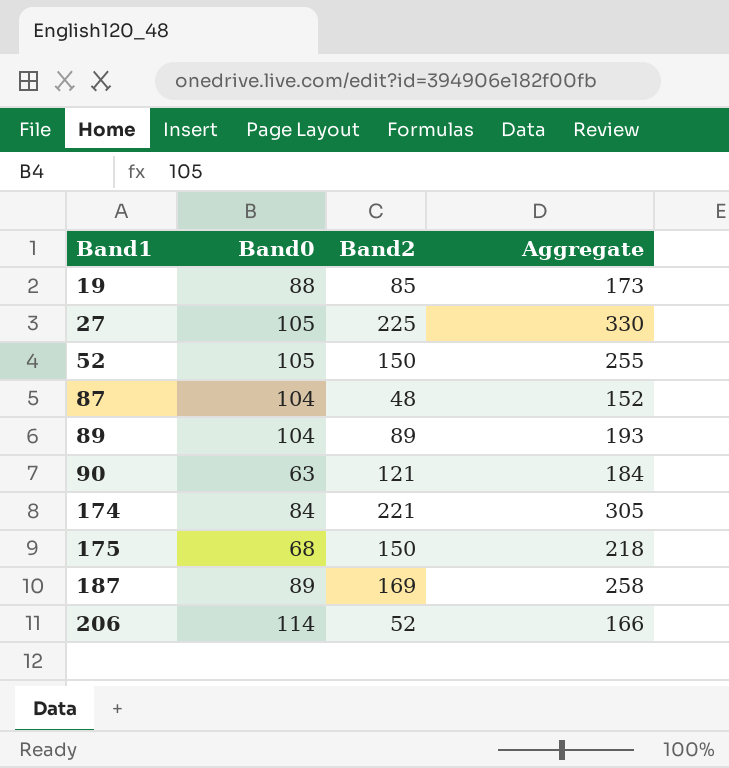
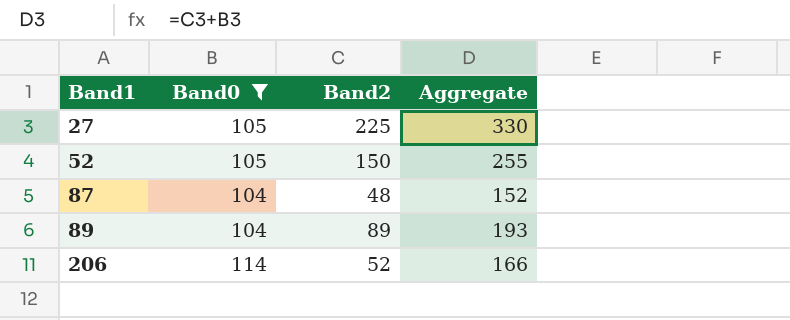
filter: none -> Band0 >= 104

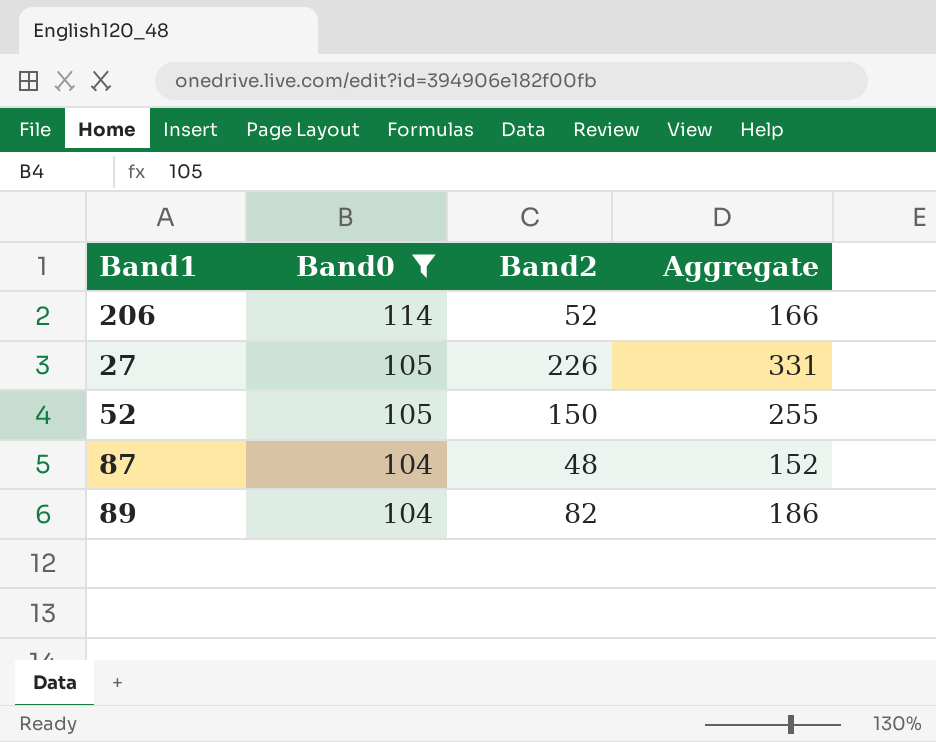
row order: Band1 ascending -> Band0 descending
27 | Band2: 225 -> 226
27 | Aggregate: 330 -> 331
89 | Band2: 89 -> 82
89 | Aggregate: 193 -> 186

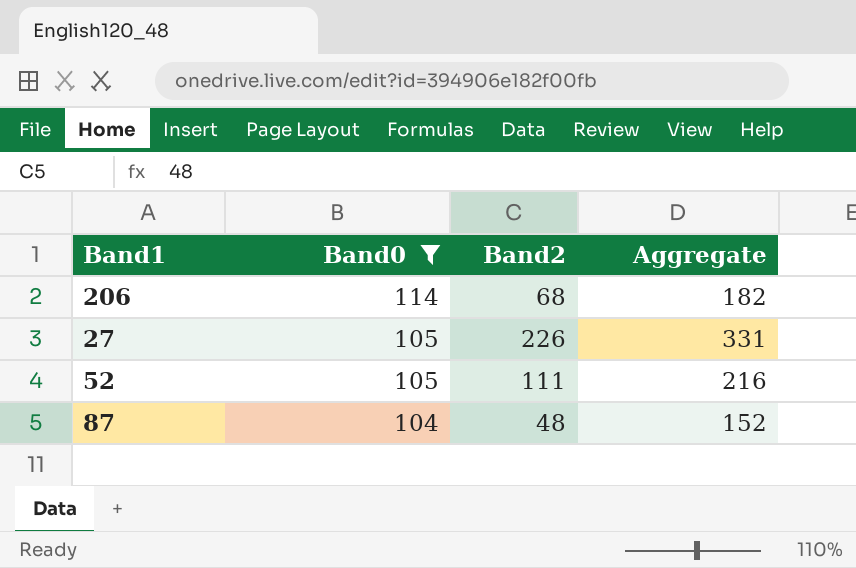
row 89: 104 | 82 | 186 -> none
206 | Band2: 52 -> 68
206 | Aggregate: 166 -> 182
52 | Band2: 150 -> 111
52 | Aggregate: 255 -> 216

